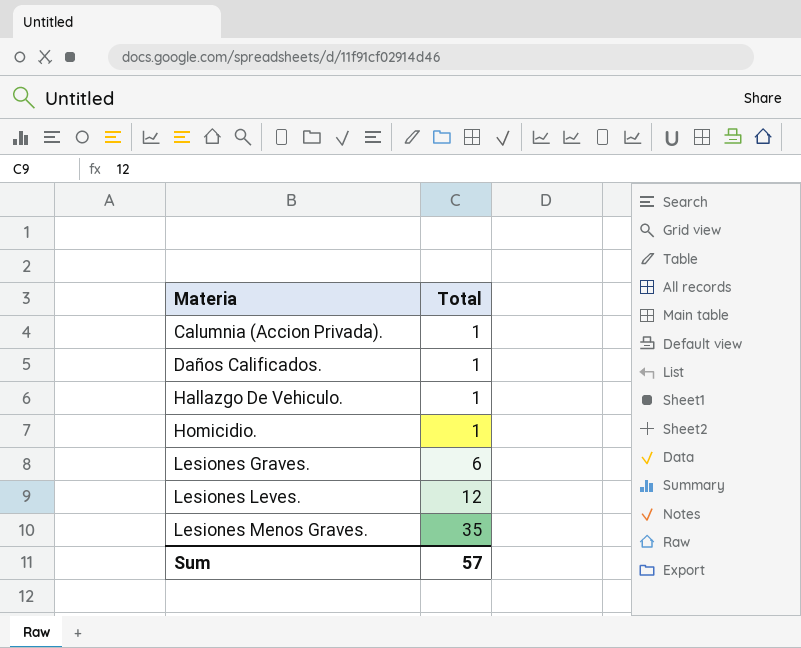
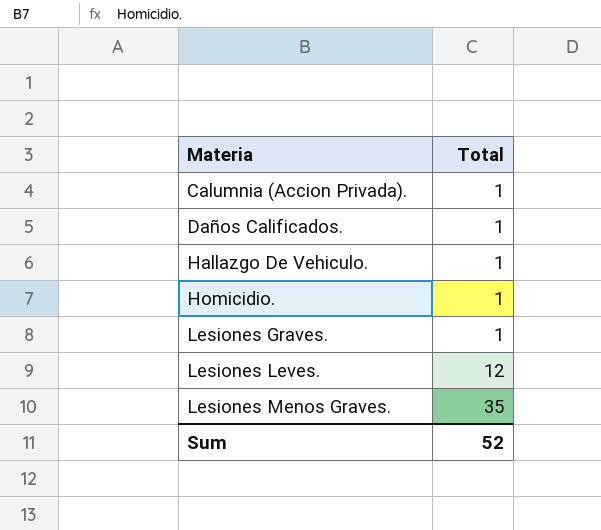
Lesiones Graves. | Total: 6 -> 1
Sum | Total: 57 -> 52

